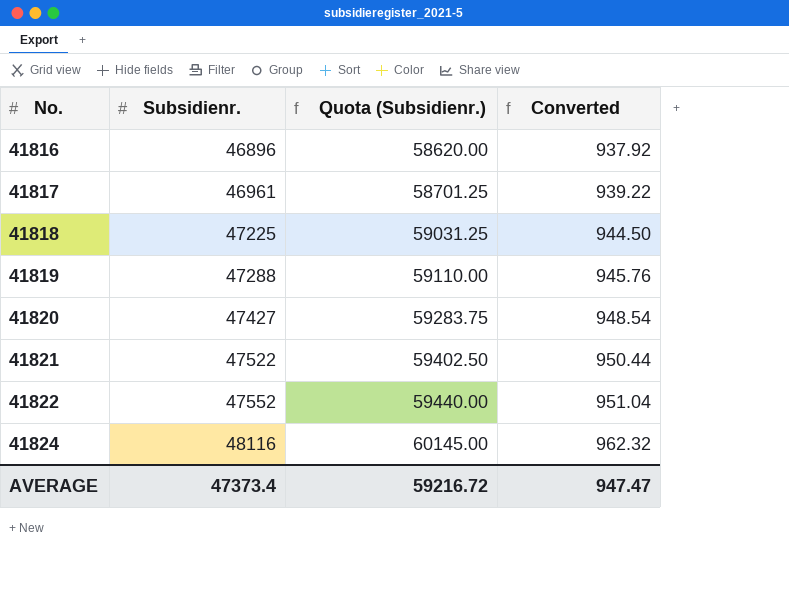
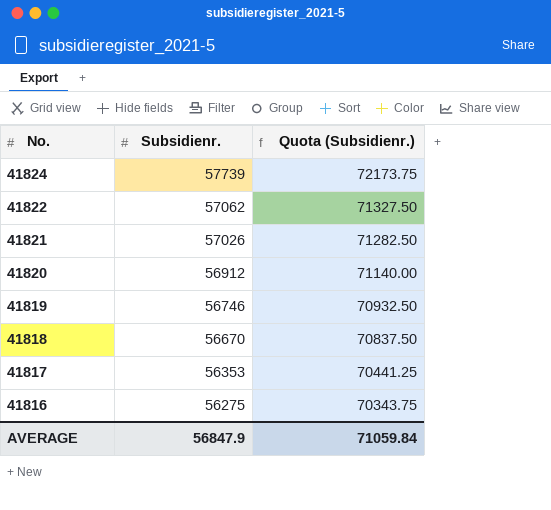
row order: No. ascending -> No. descending
column Converted | formula: [Subsidienr.] * 0.02 -> none
41824 | Subsidienr.: 48116 -> 57739
41824 | Quota (Subsidienr.): 60145.00 -> 72173.75
41822 | Subsidienr.: 47552 -> 57062
41822 | Quota (Subsidienr.): 59440.00 -> 71327.50
41821 | Subsidienr.: 47522 -> 57026
41821 | Quota (Subsidienr.): 59402.50 -> 71282.50
41820 | Subsidienr.: 47427 -> 56912
41820 | Quota (Subsidienr.): 59283.75 -> 71140.00
41819 | Subsidienr.: 47288 -> 56746
41819 | Quota (Subsidienr.): 59110.00 -> 70932.50
41818 | Subsidienr.: 47225 -> 56670
41818 | Quota (Subsidienr.): 59031.25 -> 70837.50
41817 | Subsidienr.: 46961 -> 56353
41817 | Quota (Subsidienr.): 58701.25 -> 70441.25
41816 | Subsidienr.: 46896 -> 56275
41816 | Quota (Subsidienr.): 58620.00 -> 70343.75
AVERAGE | Subsidienr.: 47373.4 -> 56847.9
AVERAGE | Quota (Subsidienr.): 59216.72 -> 71059.84

